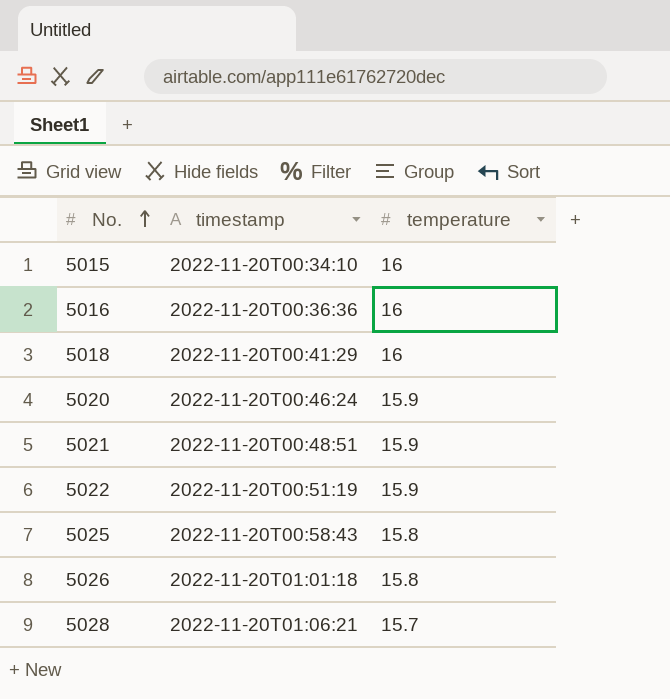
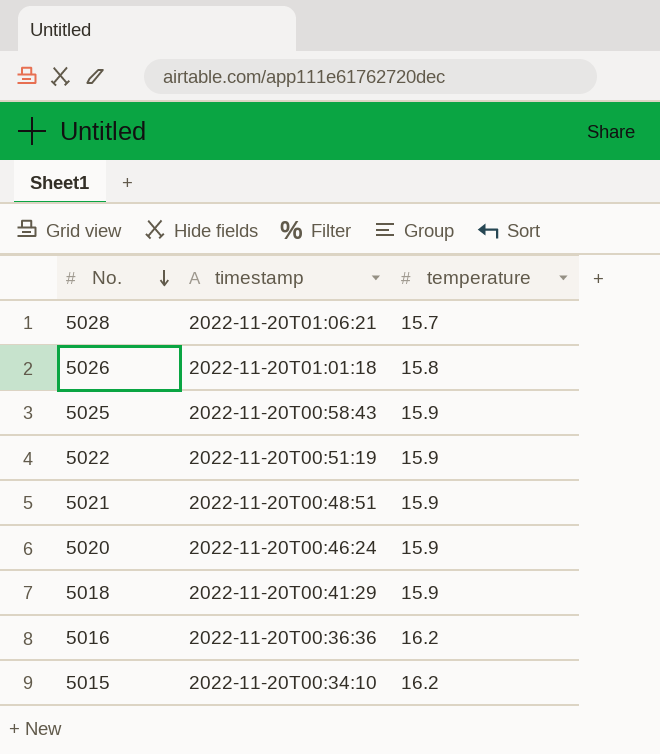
row order: No. ascending -> No. descending
5025 | temperature: 15.8 -> 15.9
5018 | temperature: 16 -> 15.9
5016 | temperature: 16 -> 16.2
5015 | temperature: 16 -> 16.2

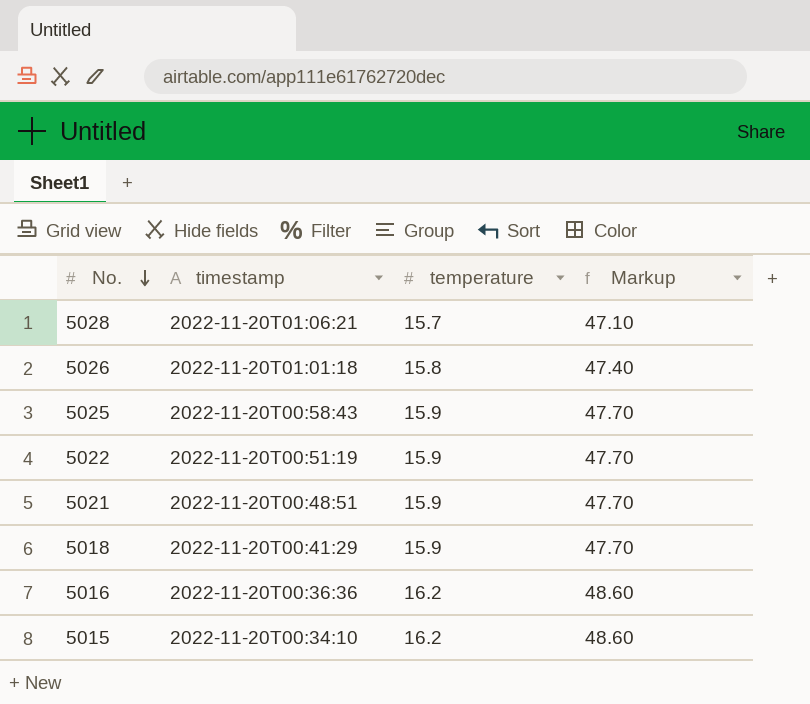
column Markup | formula: none -> [temperature] * 3
row 5020: 2022-11-20T00:46:24 | 15.9 -> none

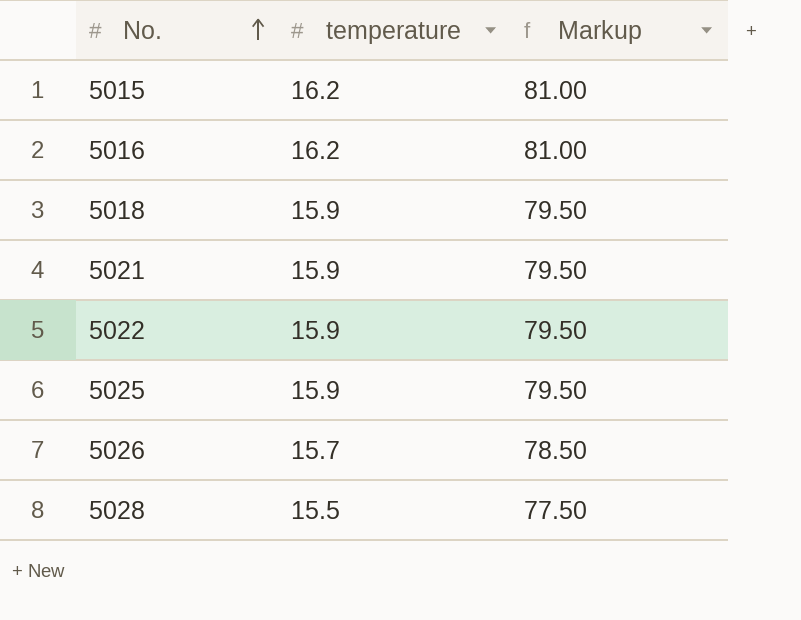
row order: No. descending -> No. ascending
column timestamp | position: 2 -> none
column Markup | formula: [temperature] * 3 -> [temperature] * 5
5026 | temperature: 15.8 -> 15.7
5028 | temperature: 15.7 -> 15.5

